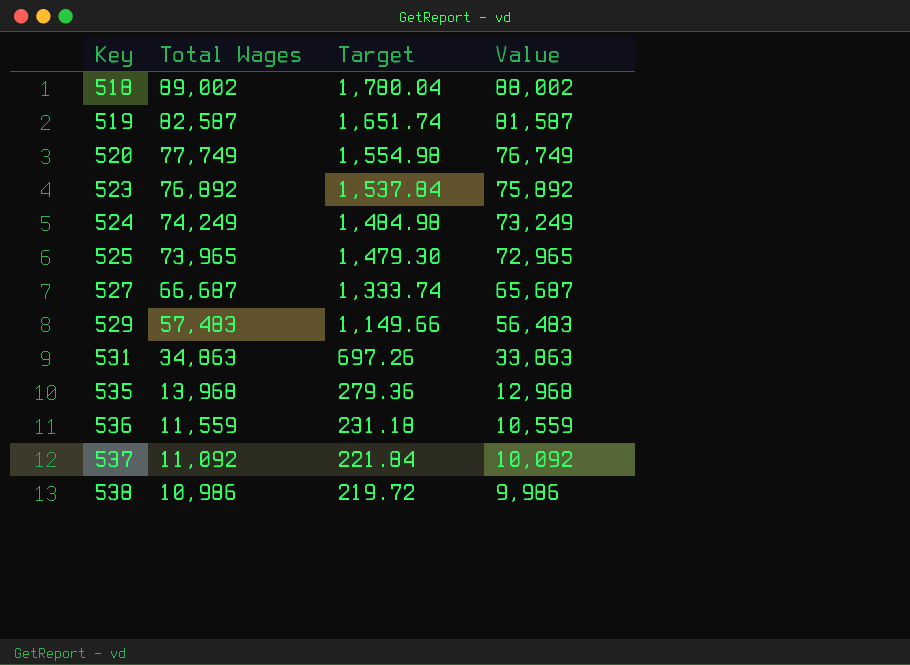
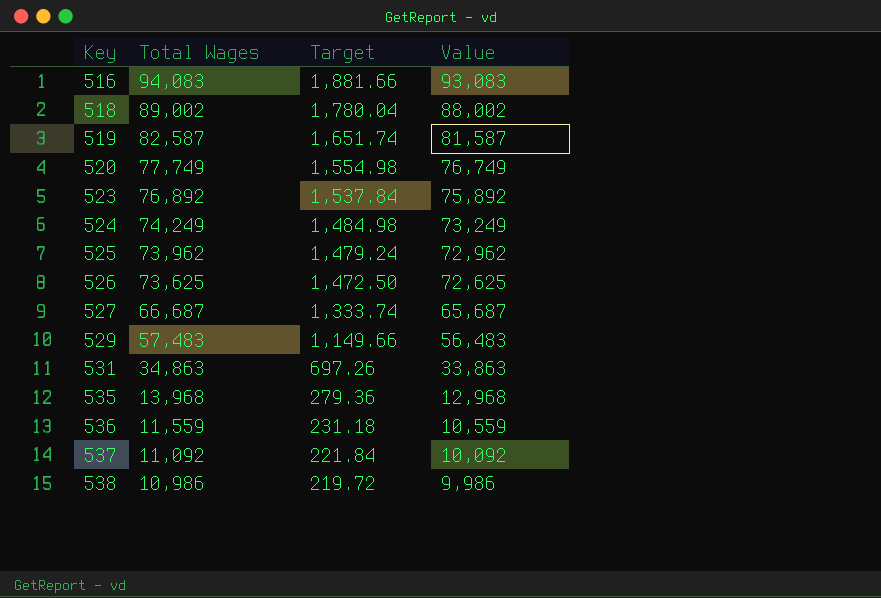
row 516: none -> 94,083 | 1,881.66 | 93,083
525 | Total Wages: 73,965 -> 73,962
525 | Target: 1,479.30 -> 1,479.24
525 | Value: 72,965 -> 72,962
row 526: none -> 73,625 | 1,472.50 | 72,625

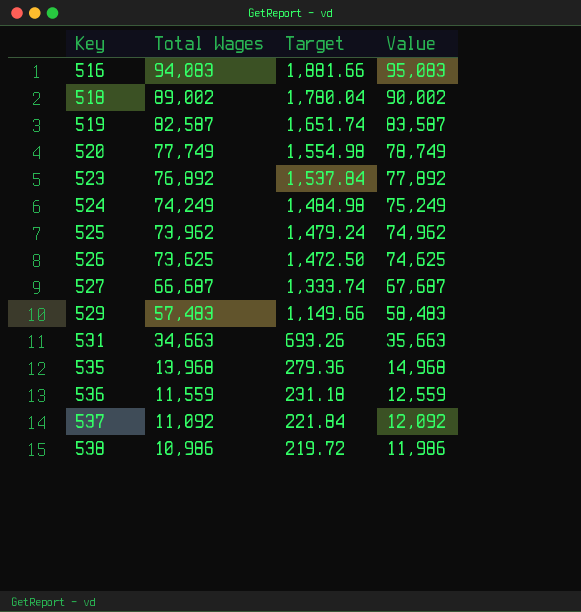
column Value | formula: [Total Wages] - 1000 -> [Total Wages] + 1000
531 | Total Wages: 34,863 -> 34,663
531 | Target: 697.26 -> 693.26

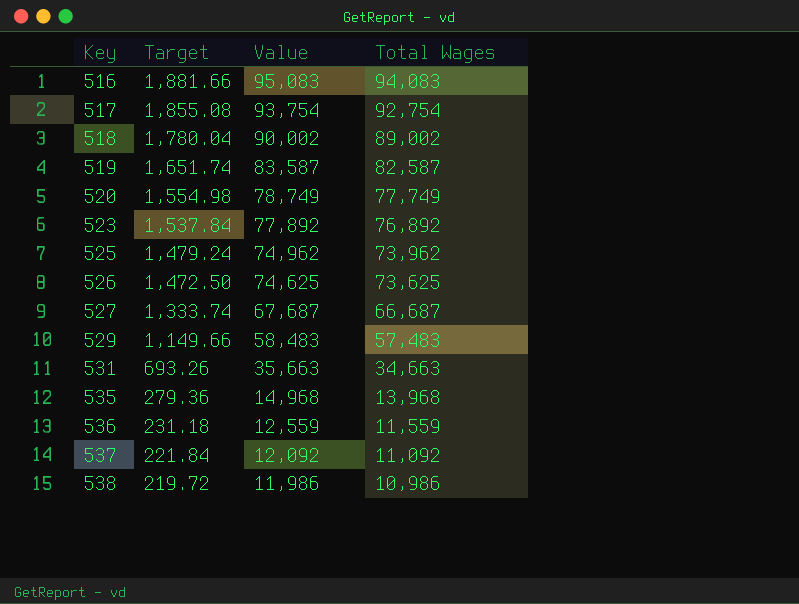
column Total Wages | position: 2 -> 4
row 524: 74,249 | 1,484.98 | 75,249 -> none
row 517: none -> 1,855.08 | 93,754 | 92,754

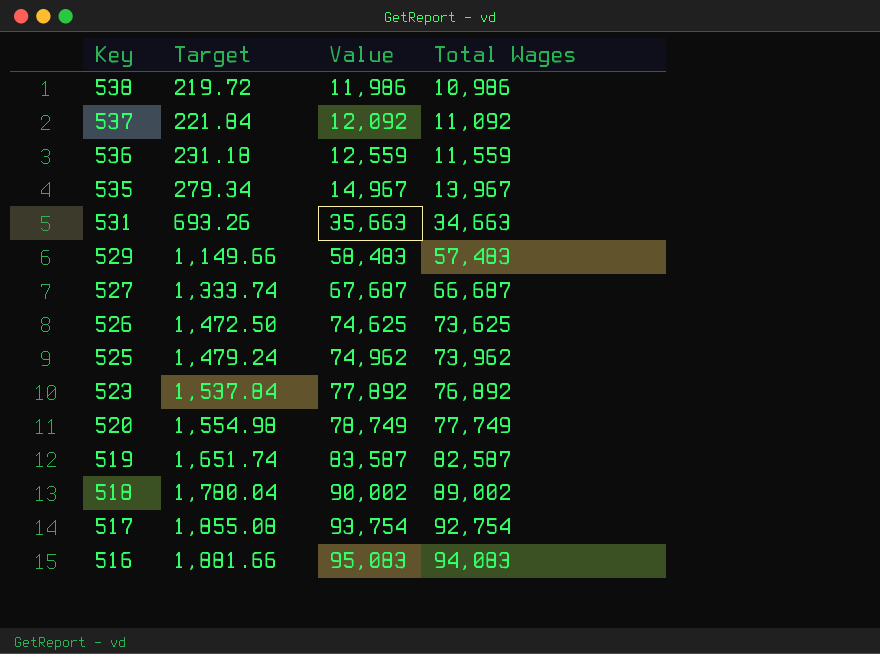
row order: Key ascending -> Key descending
535 | Target: 279.36 -> 279.34
535 | Value: 14,968 -> 14,967
535 | Total Wages: 13,968 -> 13,967

